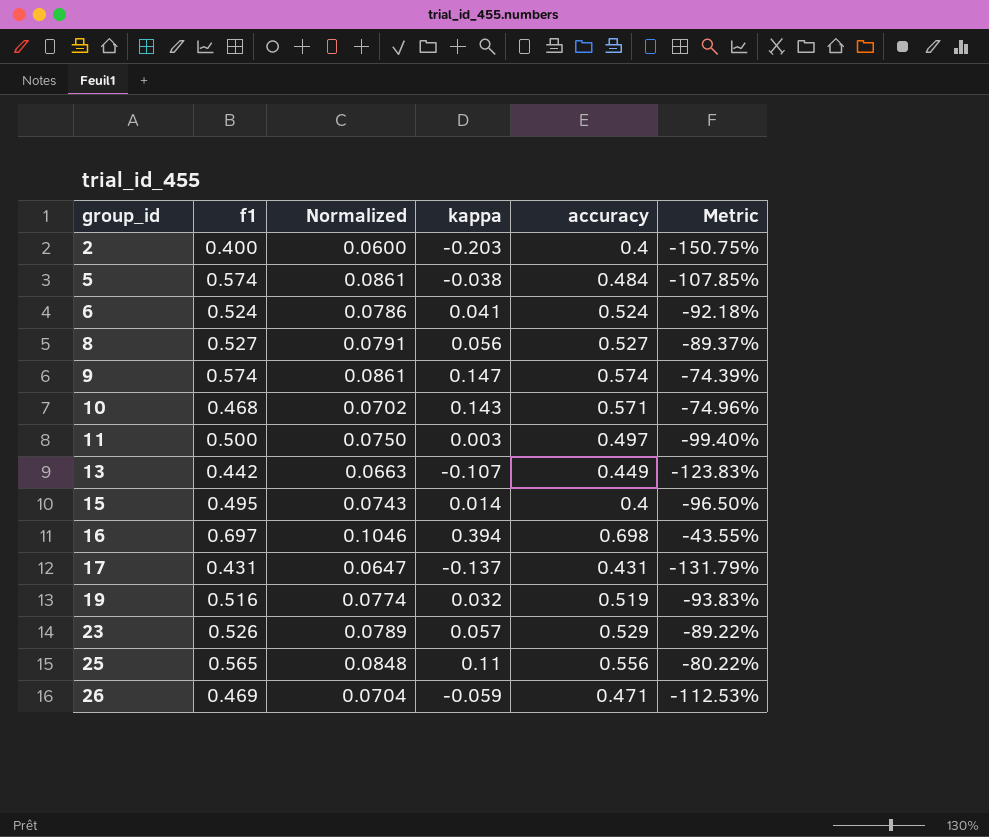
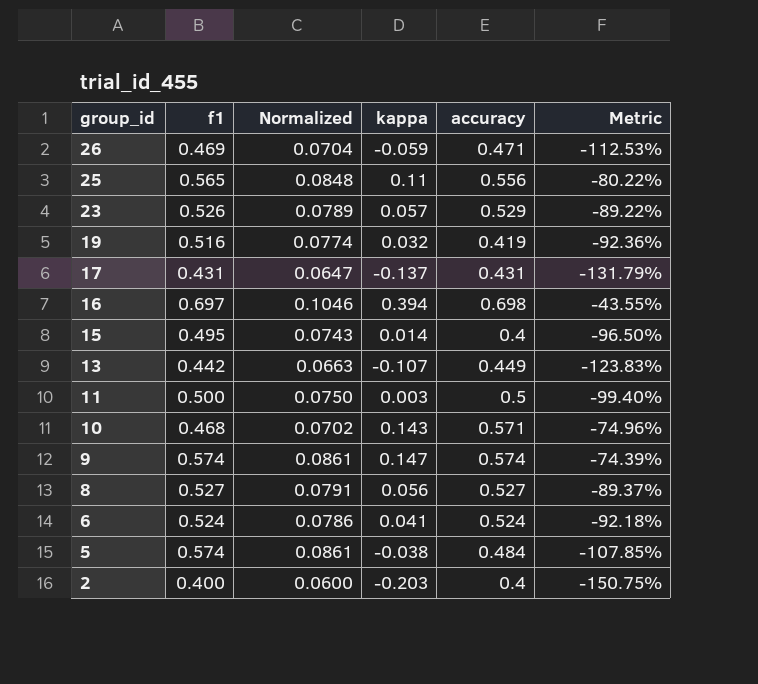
row order: group_id ascending -> group_id descending
19 | accuracy: 0.519 -> 0.419
19 | Metric: -93.83% -> -92.36%
11 | accuracy: 0.497 -> 0.5

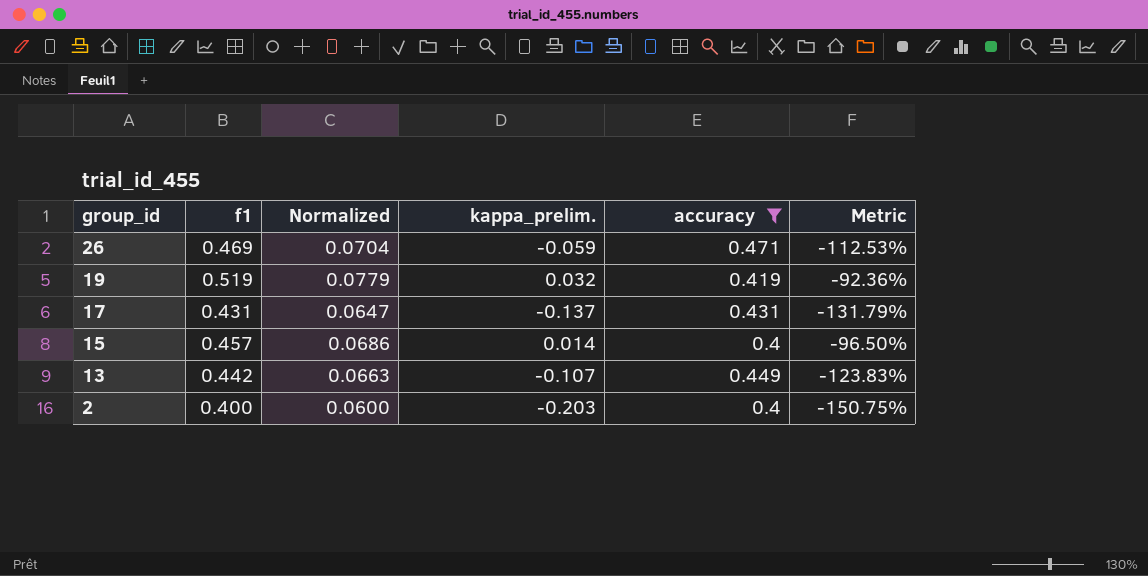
filter: none -> accuracy <= 0.471
column name: kappa -> kappa_prelim.
19 | f1: 0.516 -> 0.519
19 | Normalized: 0.0774 -> 0.0779
15 | f1: 0.495 -> 0.457
15 | Normalized: 0.0743 -> 0.0686

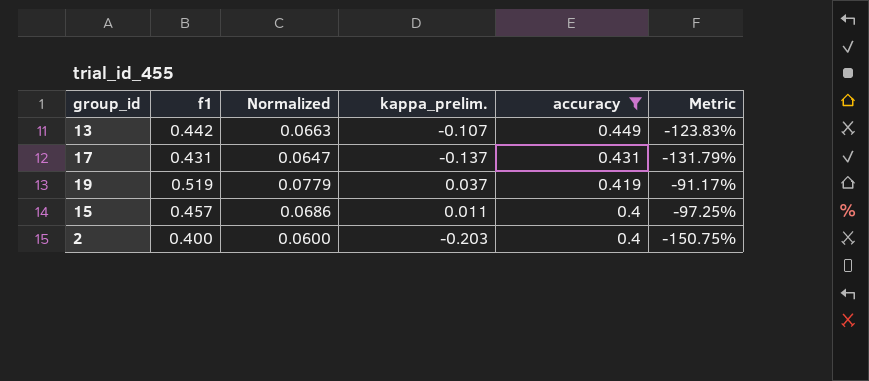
row order: group_id descending -> accuracy descending
row 26: 0.469 | 0.0704 | -0.059 | 0.471 | -112.53% -> none
19 | kappa_prelim.: 0.032 -> 0.037
19 | Metric: -92.36% -> -91.17%
15 | kappa_prelim.: 0.014 -> 0.011
15 | Metric: -96.50% -> -97.25%

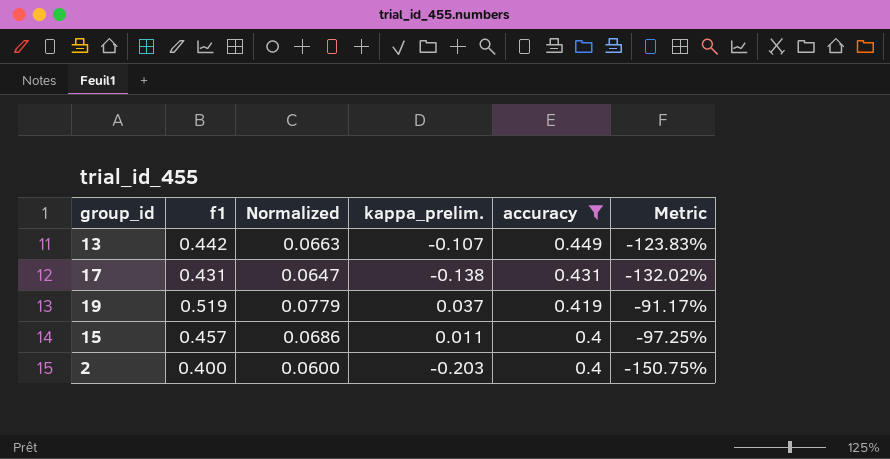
17 | kappa_prelim.: -0.137 -> -0.138
17 | Metric: -131.79% -> -132.02%

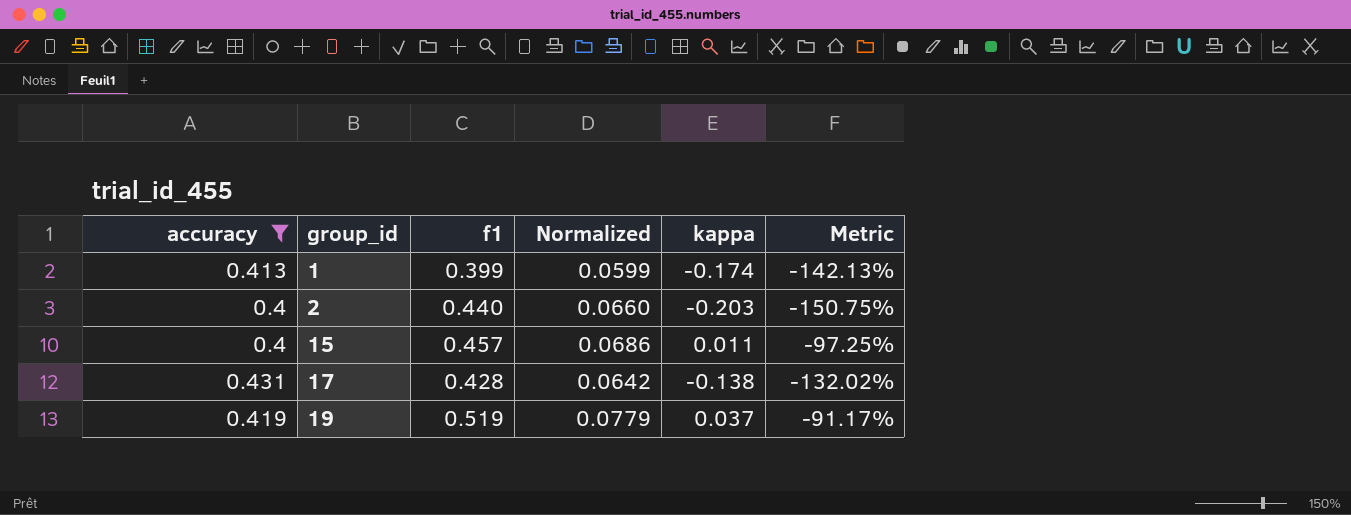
row order: accuracy descending -> group_id ascending
column accuracy | position: 5 -> 1
column name: kappa_prelim. -> kappa
row 13: 0.442 | 0.0663 | -0.107 | 0.449 | -123.83% -> none
row 1: none -> 0.413 | 0.399 | 0.0599 | -0.174 | -142.13%
2 | f1: 0.400 -> 0.440
2 | Normalized: 0.0600 -> 0.0660
17 | f1: 0.431 -> 0.428
17 | Normalized: 0.0647 -> 0.0642

